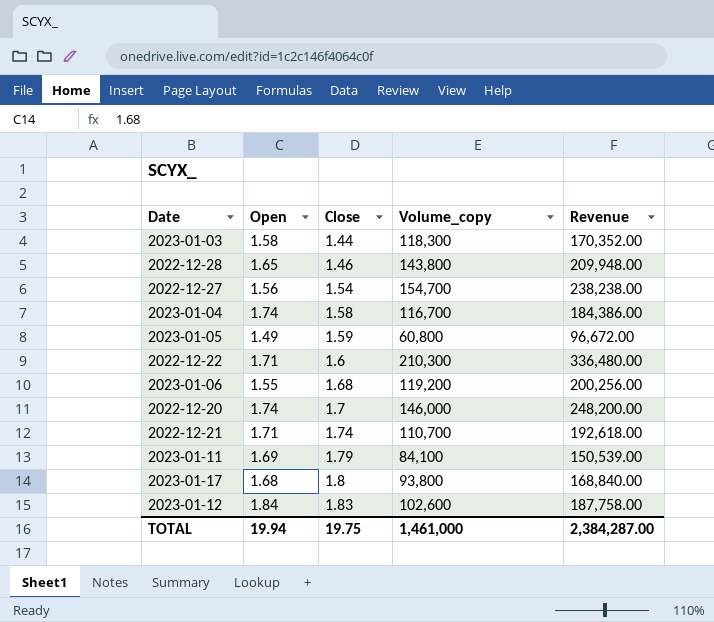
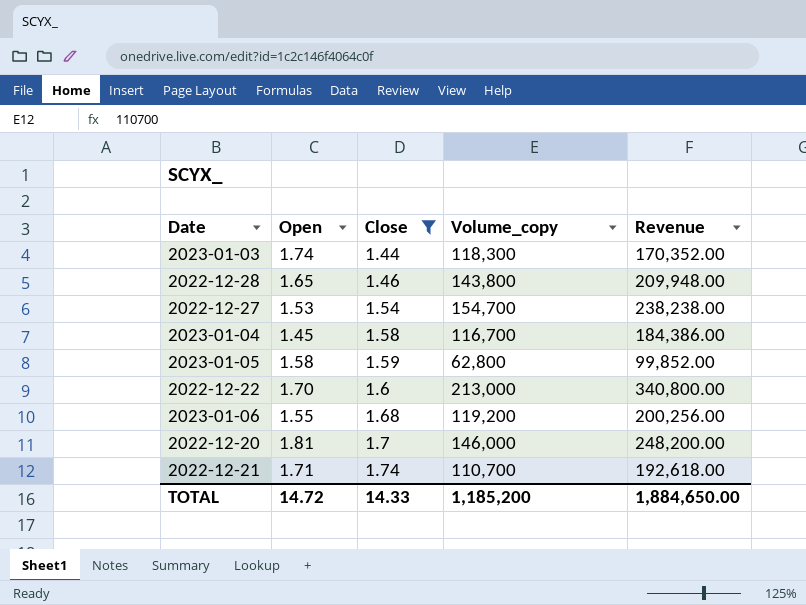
filter: none -> Close <= 1.74
2023-01-03 | Open: 1.58 -> 1.74
2022-12-27 | Open: 1.56 -> 1.53
2023-01-04 | Open: 1.74 -> 1.45
2023-01-05 | Open: 1.49 -> 1.58
2023-01-05 | Volume_copy: 60,800 -> 62,800
2023-01-05 | Revenue: 96,672.00 -> 99,852.00
2022-12-22 | Open: 1.71 -> 1.70
2022-12-22 | Volume_copy: 210,300 -> 213,000
2022-12-22 | Revenue: 336,480.00 -> 340,800.00
2022-12-20 | Open: 1.74 -> 1.81
TOTAL | Open: 19.94 -> 14.72
TOTAL | Close: 19.75 -> 14.33
TOTAL | Volume_copy: 1,461,000 -> 1,185,200
TOTAL | Revenue: 2,384,287.00 -> 1,884,650.00

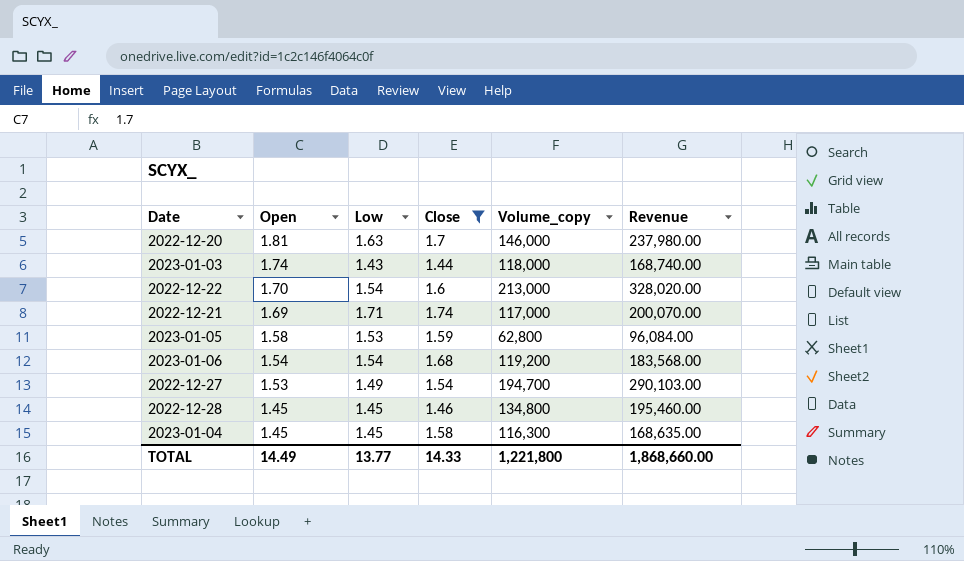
row order: Close ascending -> Open descending
column Low | position: none -> 3
column Revenue | formula: [Close] * [Volume_copy] -> [Low] * [Volume_copy]
2023-01-03 | Volume_copy: 118,300 -> 118,000
2022-12-21 | Open: 1.71 -> 1.69
2022-12-21 | Volume_copy: 110,700 -> 117,000
2023-01-06 | Open: 1.55 -> 1.54
2022-12-27 | Volume_copy: 154,700 -> 194,700
2022-12-28 | Open: 1.65 -> 1.45
2022-12-28 | Volume_copy: 143,800 -> 134,800
2023-01-04 | Volume_copy: 116,700 -> 116,300
TOTAL | Open: 14.72 -> 14.49
TOTAL | Volume_copy: 1,185,200 -> 1,221,800
TOTAL | Revenue: 1,884,650.00 -> 1,868,660.00

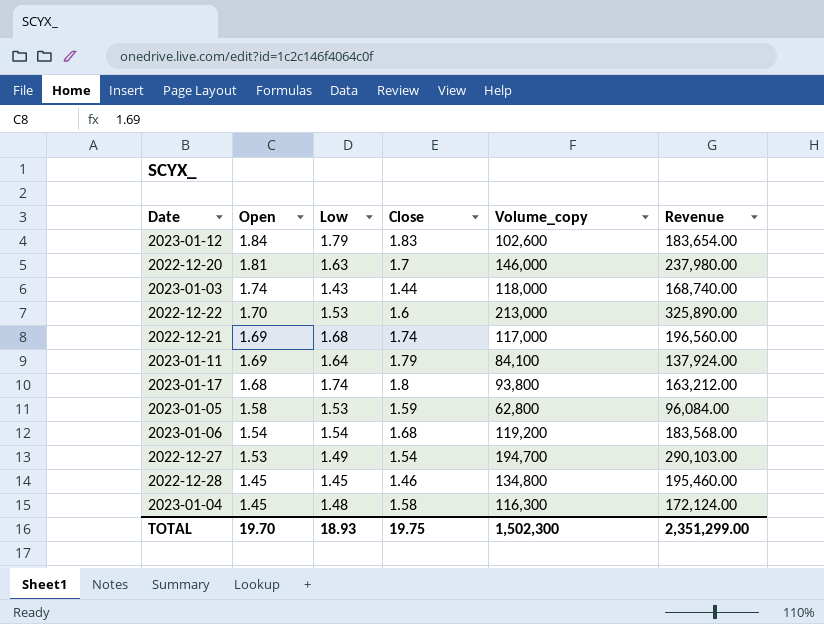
filter: Close <= 1.74 -> none
2022-12-22 | Low: 1.54 -> 1.53
2022-12-22 | Revenue: 328,020.00 -> 325,890.00
2022-12-21 | Low: 1.71 -> 1.68
2022-12-21 | Revenue: 200,070.00 -> 196,560.00
2023-01-04 | Low: 1.45 -> 1.48
2023-01-04 | Revenue: 168,635.00 -> 172,124.00
TOTAL | Open: 14.49 -> 19.70
TOTAL | Low: 13.77 -> 18.93
TOTAL | Close: 14.33 -> 19.75
TOTAL | Volume_copy: 1,221,800 -> 1,502,300
TOTAL | Revenue: 1,868,660.00 -> 2,351,299.00

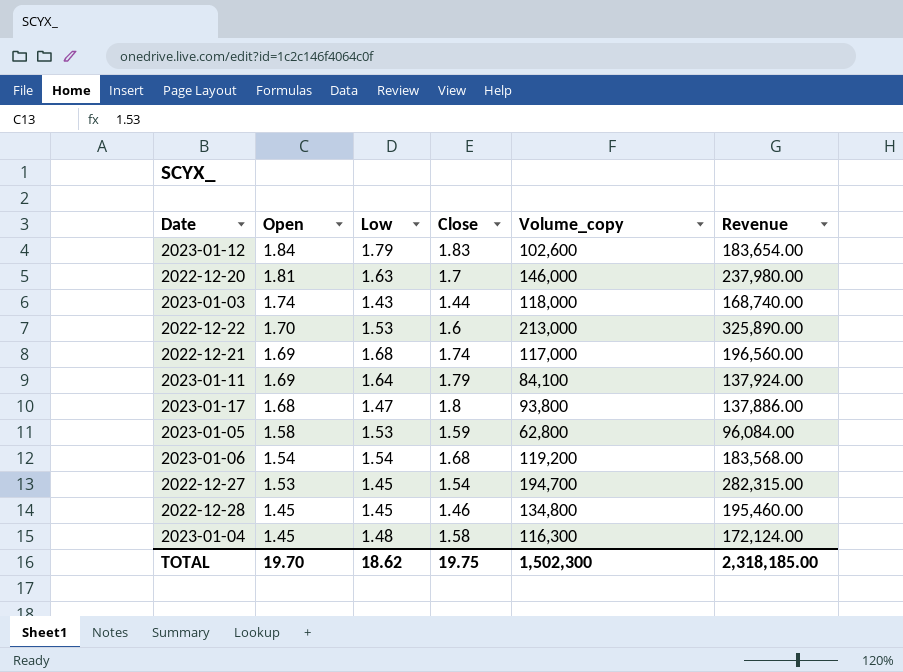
2023-01-17 | Low: 1.74 -> 1.47
2023-01-17 | Revenue: 163,212.00 -> 137,886.00
2022-12-27 | Low: 1.49 -> 1.45
2022-12-27 | Revenue: 290,103.00 -> 282,315.00
TOTAL | Low: 18.93 -> 18.62
TOTAL | Revenue: 2,351,299.00 -> 2,318,185.00

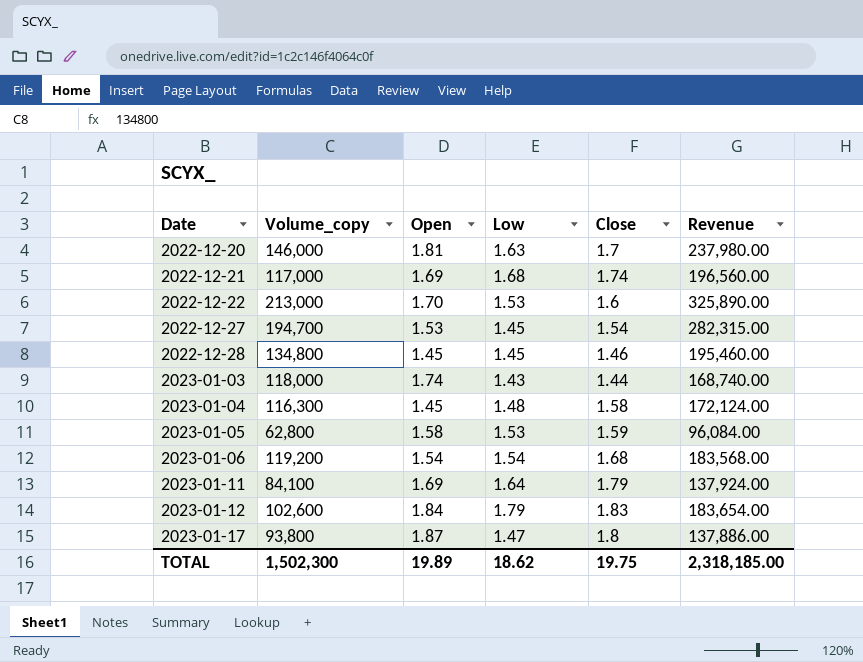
row order: Open descending -> Date ascending
column Volume_copy | position: 5 -> 2
2023-01-17 | Open: 1.68 -> 1.87
TOTAL | Open: 19.70 -> 19.89

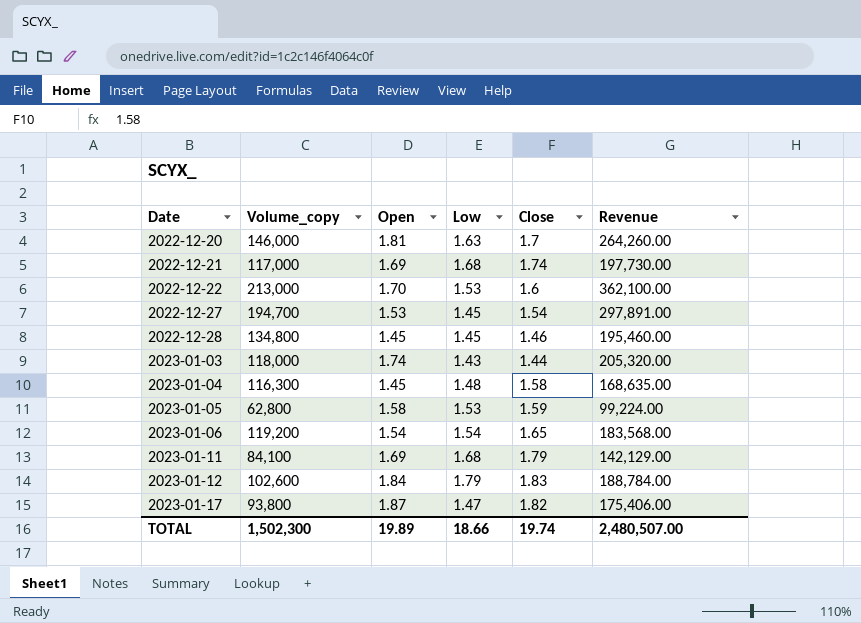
column Revenue | formula: [Volume_copy] * [Low] -> [Volume_copy] * [Open]
2023-01-06 | Close: 1.68 -> 1.65
2023-01-11 | Low: 1.64 -> 1.68
2023-01-17 | Close: 1.8 -> 1.82
TOTAL | Low: 18.62 -> 18.66
TOTAL | Close: 19.75 -> 19.74
TOTAL | Revenue: 2,318,185.00 -> 2,480,507.00

